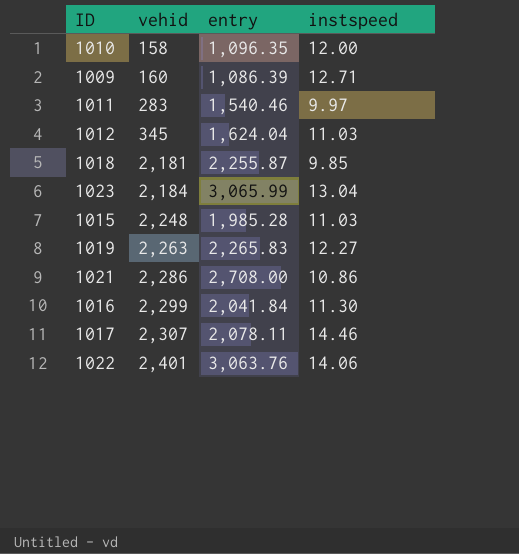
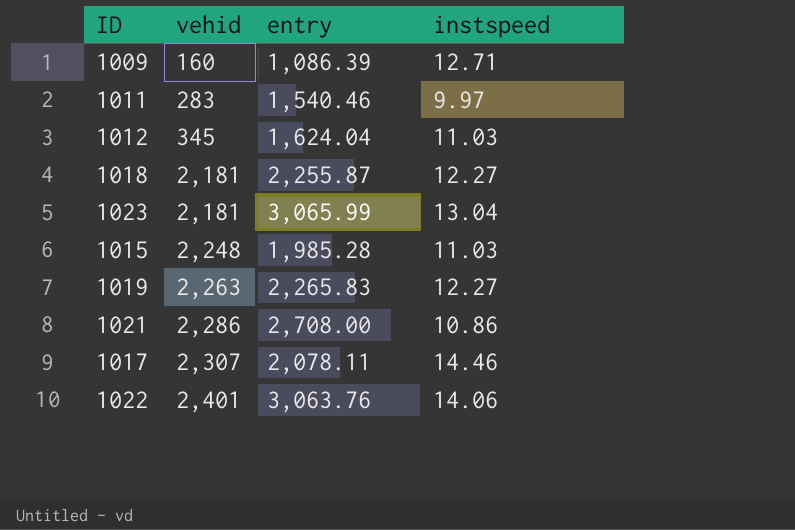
row 1010: 158 | 1,096.35 | 12.00 -> none
row 1016: 2,299 | 2,041.84 | 11.30 -> none
1018 | instspeed: 9.85 -> 12.27
1023 | vehid: 2,184 -> 2,181

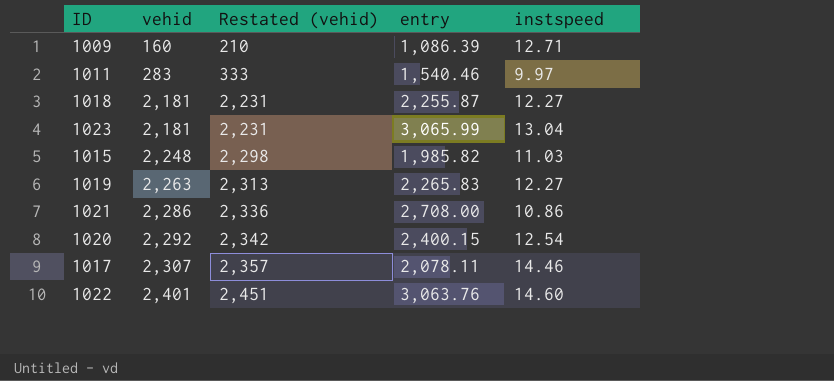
column Restated (vehid) | formula: none -> [vehid] + 50
row 1012: 345 | 1,624.04 | 11.03 -> none
1015 | entry: 1,985.28 -> 1,985.82
row 1020: none -> 2,292 | 2,342 | 2,400.15 | 12.54
1022 | instspeed: 14.06 -> 14.60

